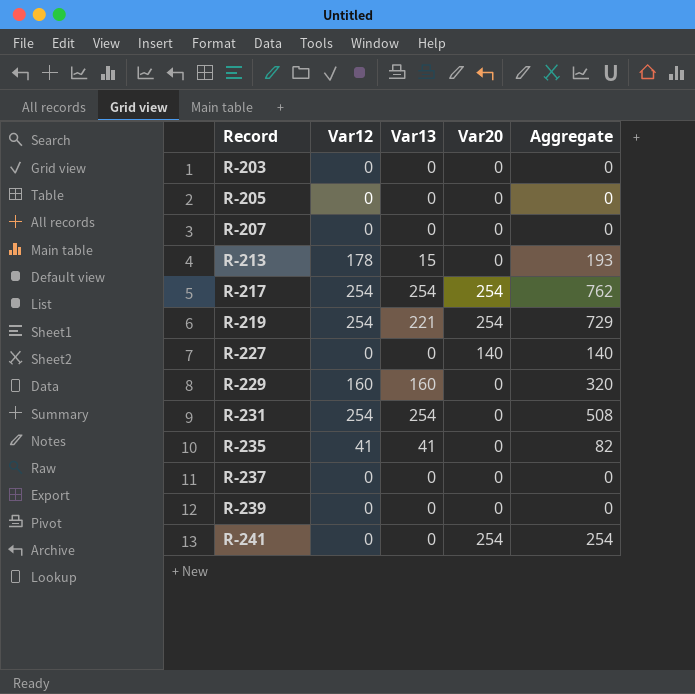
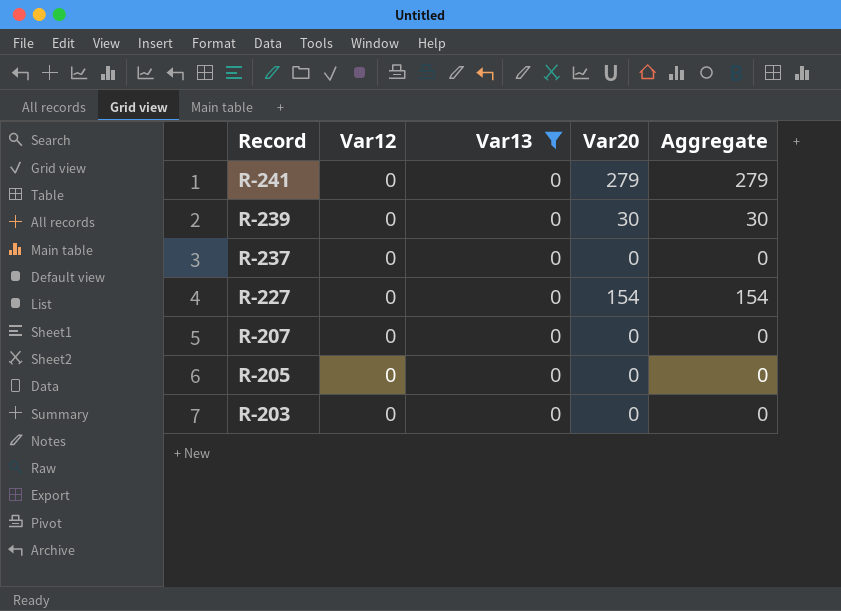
filter: none -> Var13 = 0
row order: Record ascending -> Record descending
R-241 | Var20: 254 -> 279
R-241 | Aggregate: 254 -> 279
R-239 | Var20: 0 -> 30
R-239 | Aggregate: 0 -> 30
R-227 | Var20: 140 -> 154
R-227 | Aggregate: 140 -> 154

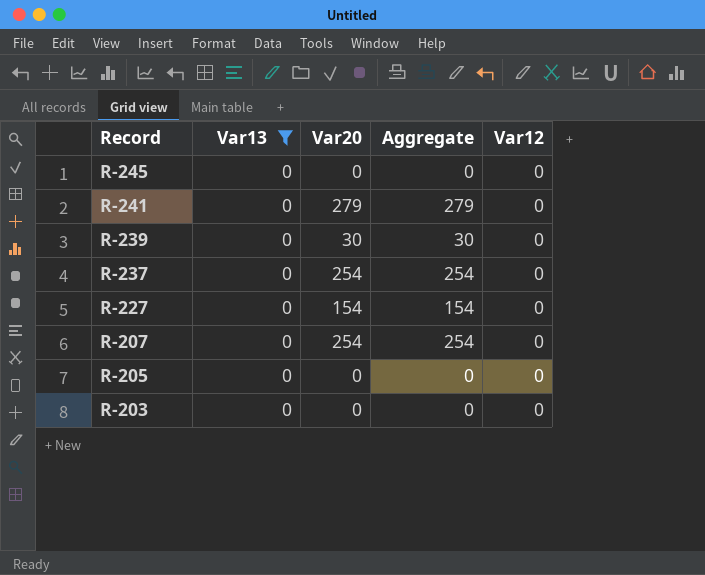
column Var12 | position: 2 -> 5
row R-245: none -> 0 | 0 | 0 | 0
R-237 | Var20: 0 -> 254
R-237 | Aggregate: 0 -> 254
R-207 | Var20: 0 -> 254
R-207 | Aggregate: 0 -> 254

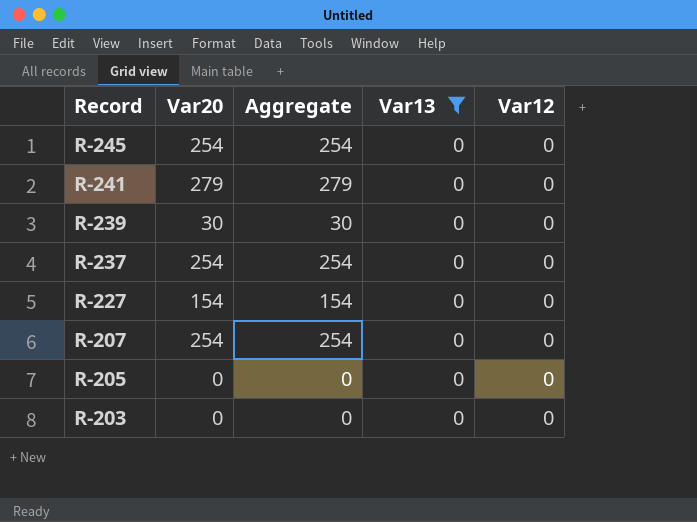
column Var13 | position: 2 -> 4
R-245 | Var20: 0 -> 254
R-245 | Aggregate: 0 -> 254

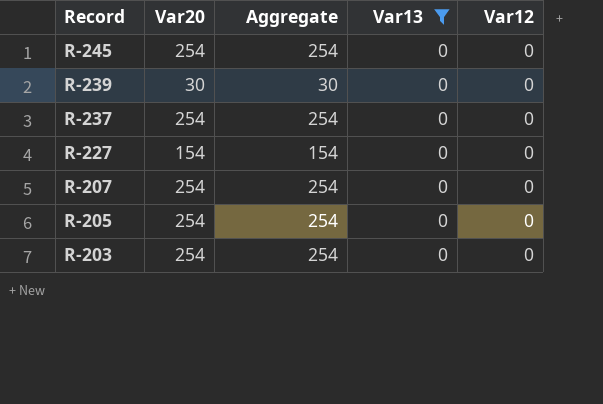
row R-241: 279 | 279 | 0 | 0 -> none
R-205 | Var20: 0 -> 254
R-205 | Aggregate: 0 -> 254
R-203 | Var20: 0 -> 254
R-203 | Aggregate: 0 -> 254

